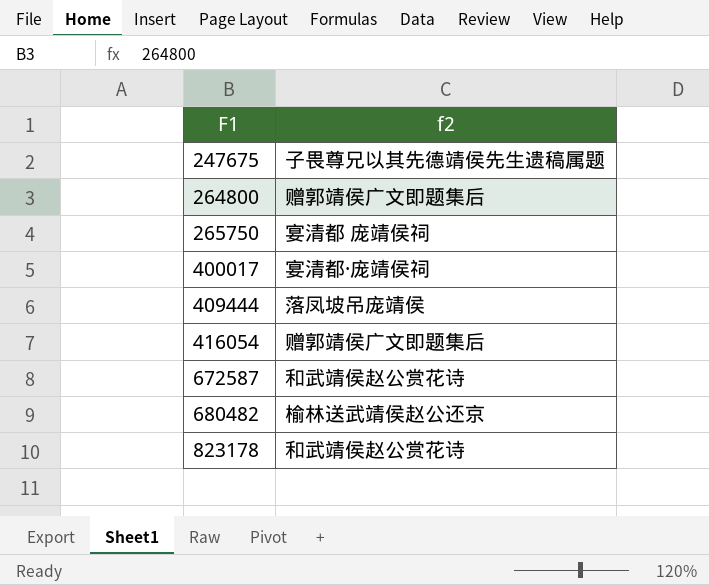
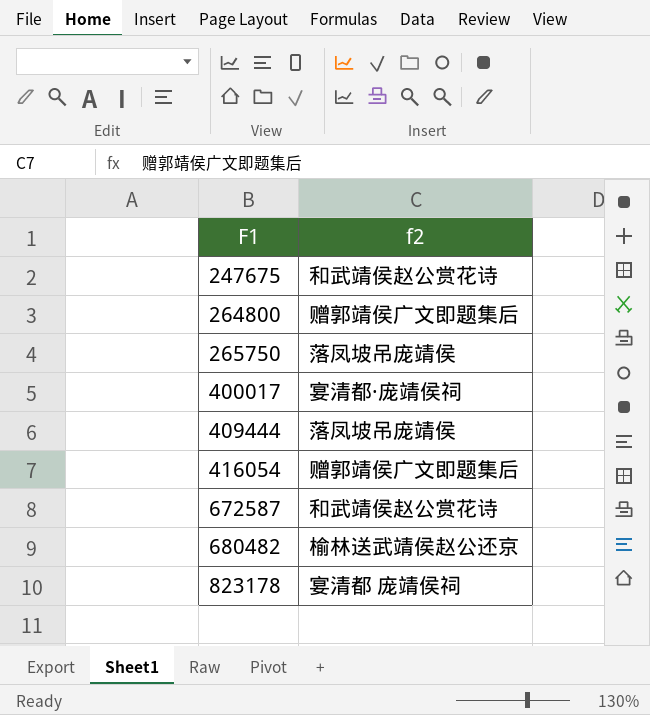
247675 | f2: 子畏尊兄以其先德靖侯先生遗稿属题 -> 和武靖侯赵公赏花诗
265750 | f2: 宴清都 庞靖侯祠 -> 落凤坡吊庞靖侯
823178 | f2: 和武靖侯赵公赏花诗 -> 宴清都 庞靖侯祠

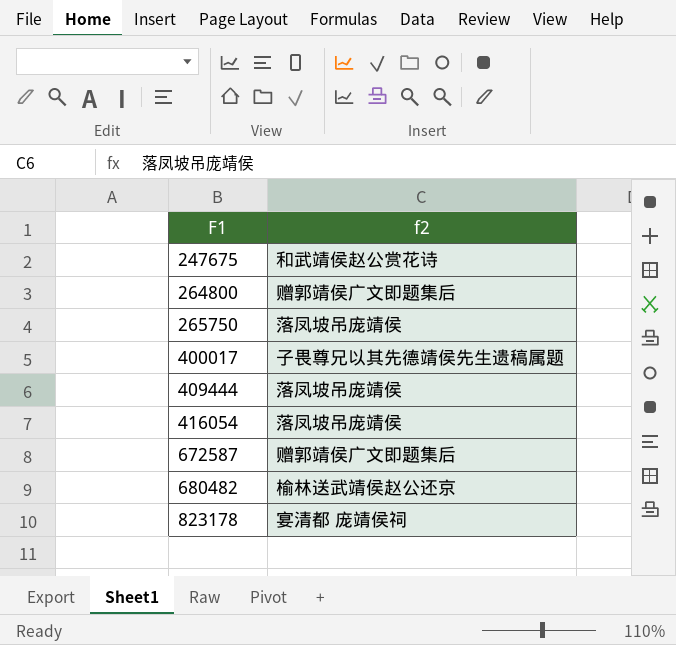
400017 | f2: 宴清都·庞靖侯祠 -> 子畏尊兄以其先德靖侯先生遗稿属题
416054 | f2: 赠郭靖侯广文即题集后 -> 落凤坡吊庞靖侯
672587 | f2: 和武靖侯赵公赏花诗 -> 赠郭靖侯广文即题集后

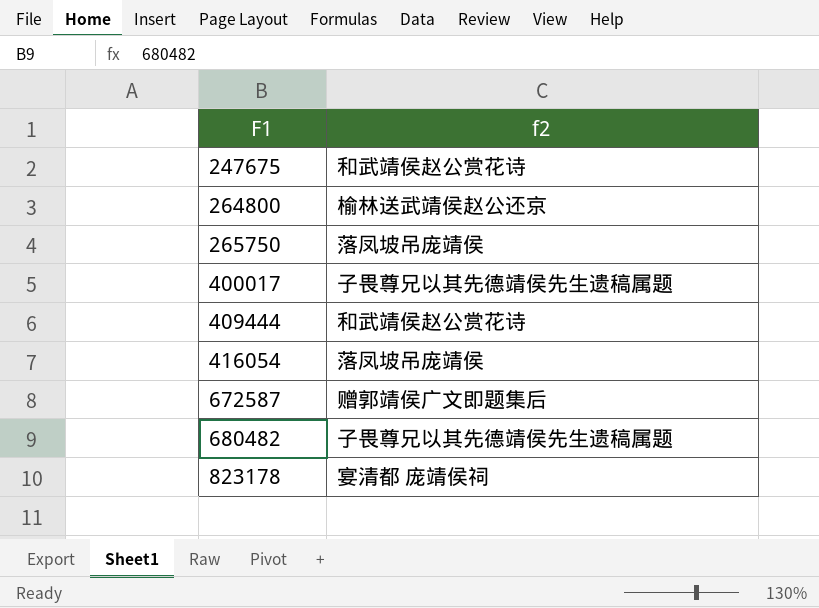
264800 | f2: 赠郭靖侯广文即题集后 -> 榆林送武靖侯赵公还京
409444 | f2: 落凤坡吊庞靖侯 -> 和武靖侯赵公赏花诗
680482 | f2: 榆林送武靖侯赵公还京 -> 子畏尊兄以其先德靖侯先生遗稿属题

